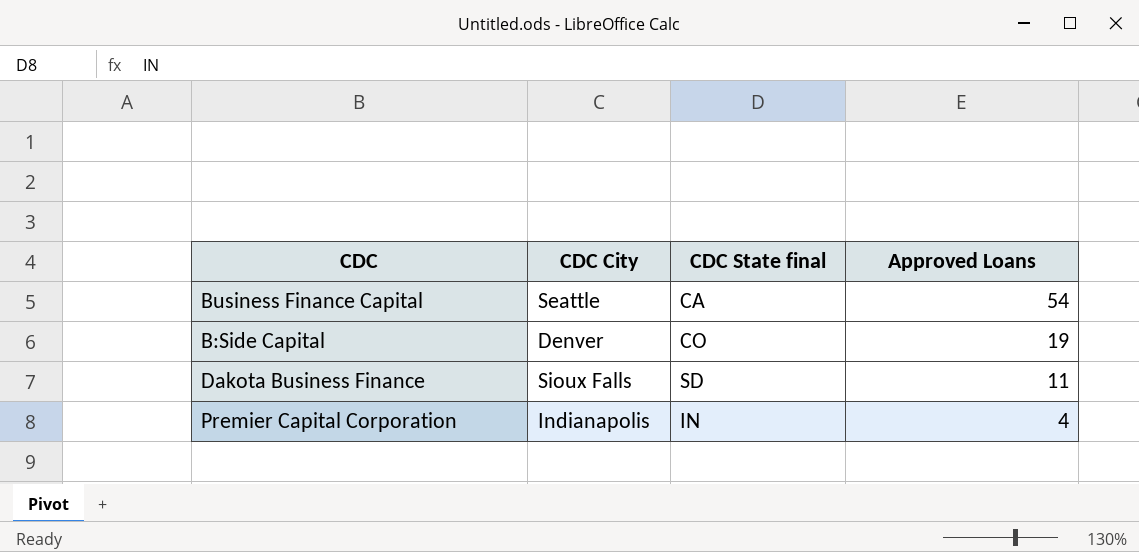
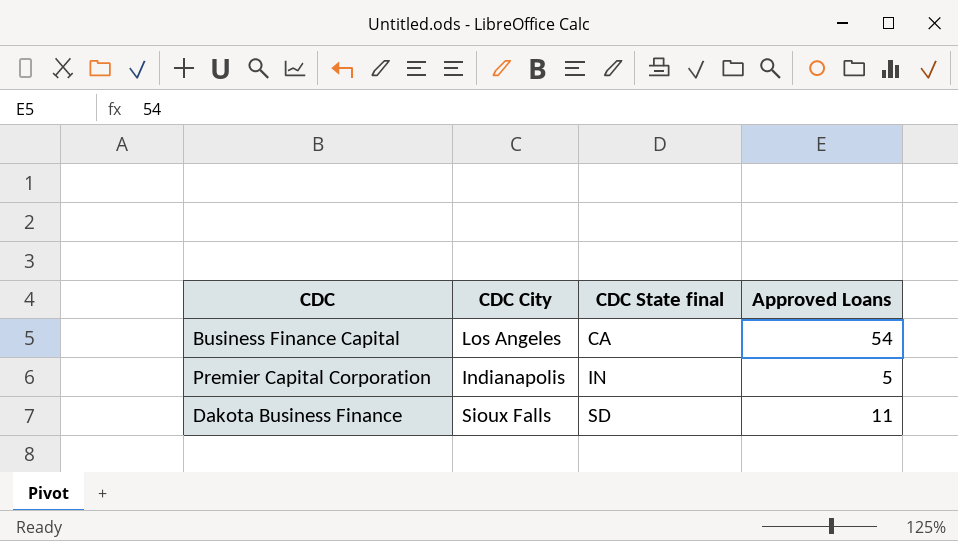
row order: Approved Loans descending -> CDC State final ascending
row B:Side Capital: Denver | CO | 19 -> none
Business Finance Capital | CDC City: Seattle -> Los Angeles
Premier Capital Corporation | Approved Loans: 4 -> 5

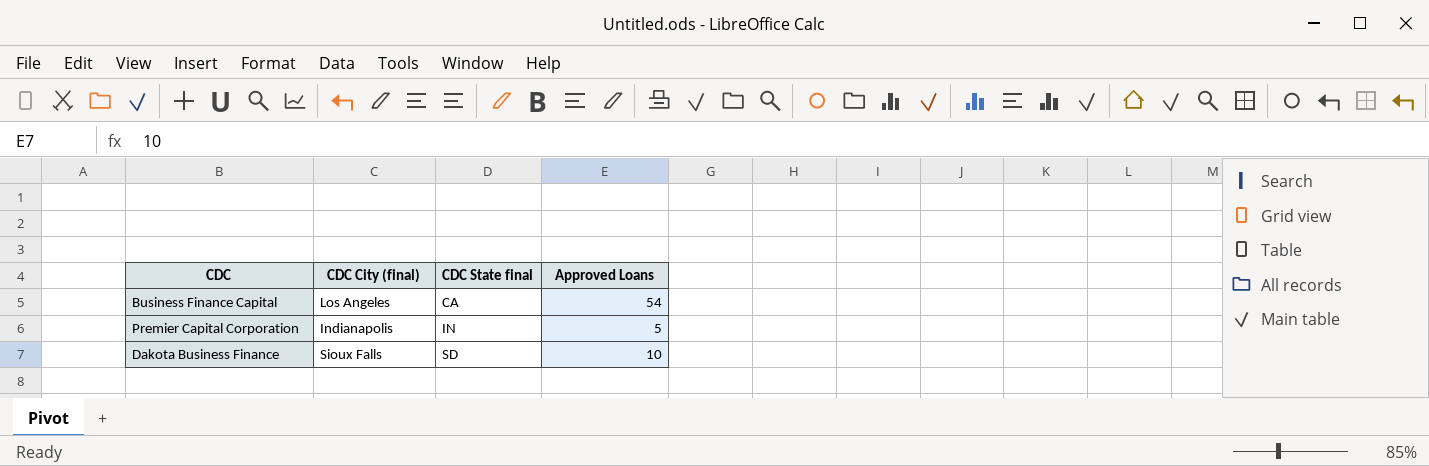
column name: CDC City -> CDC City (final)
Dakota Business Finance | Approved Loans: 11 -> 10

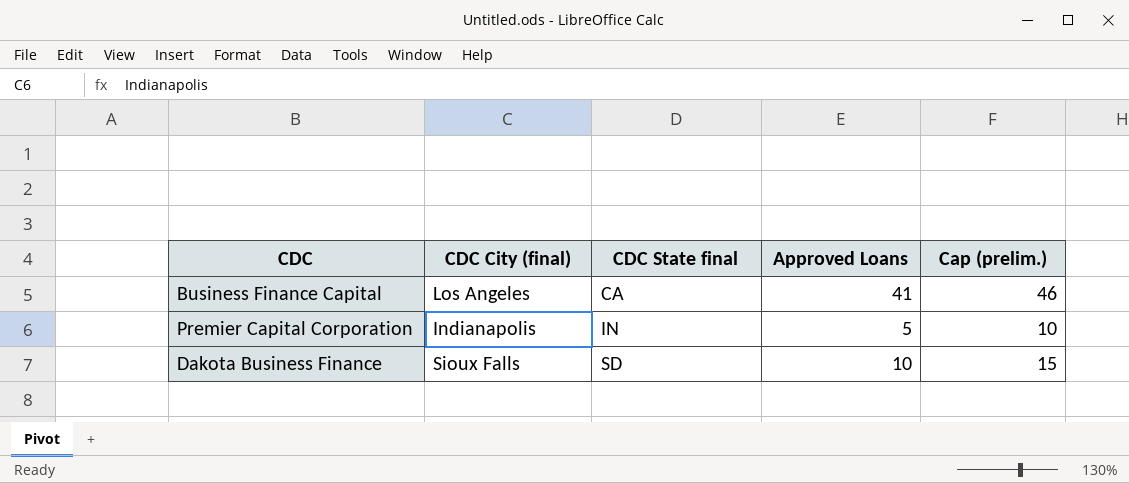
column Cap (prelim.) | formula: none -> [Approved Loans] + 5
Business Finance Capital | Approved Loans: 54 -> 41

